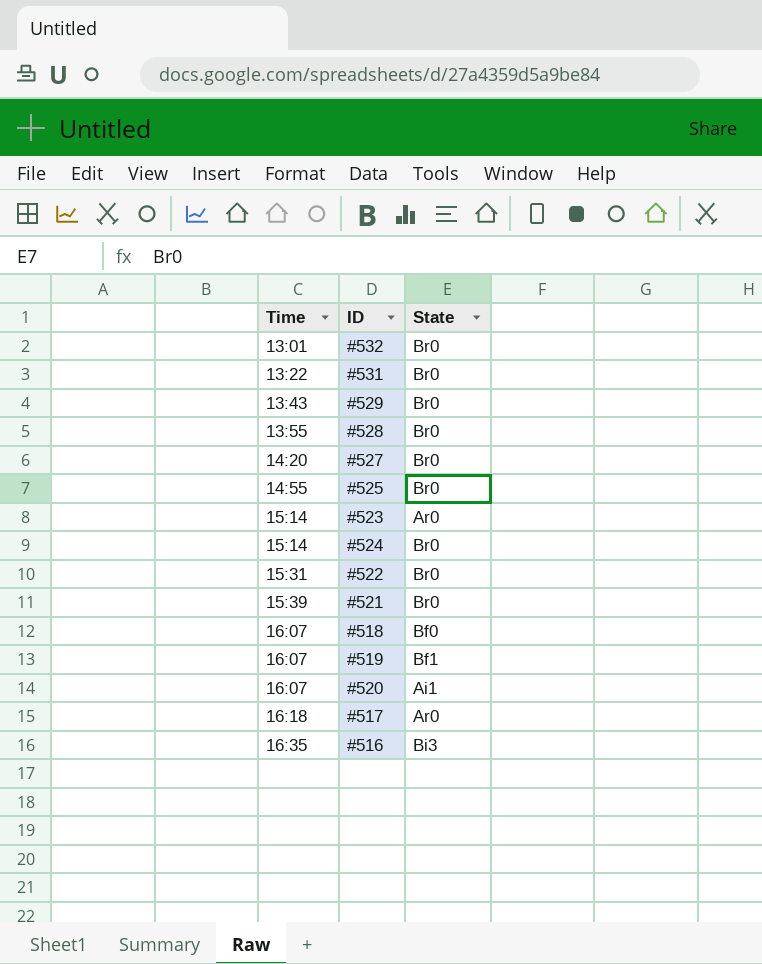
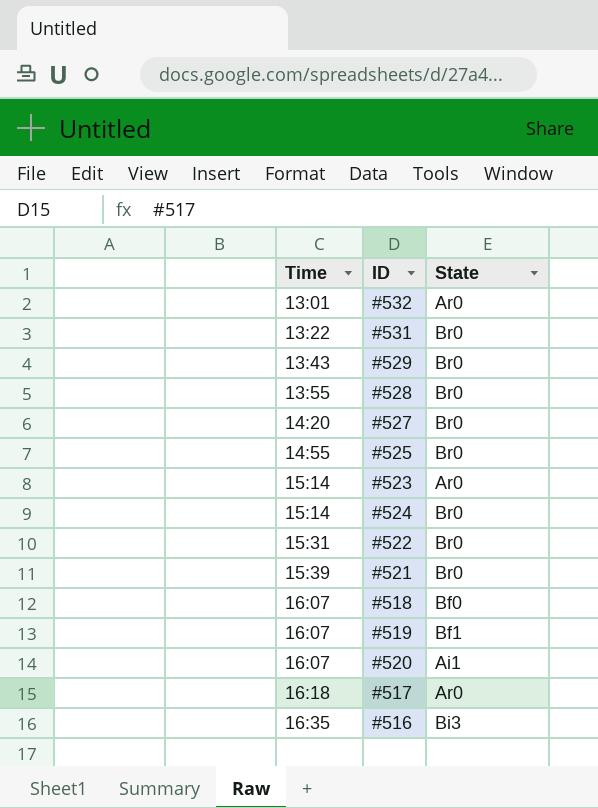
#532 | State: Br0 -> Ar0

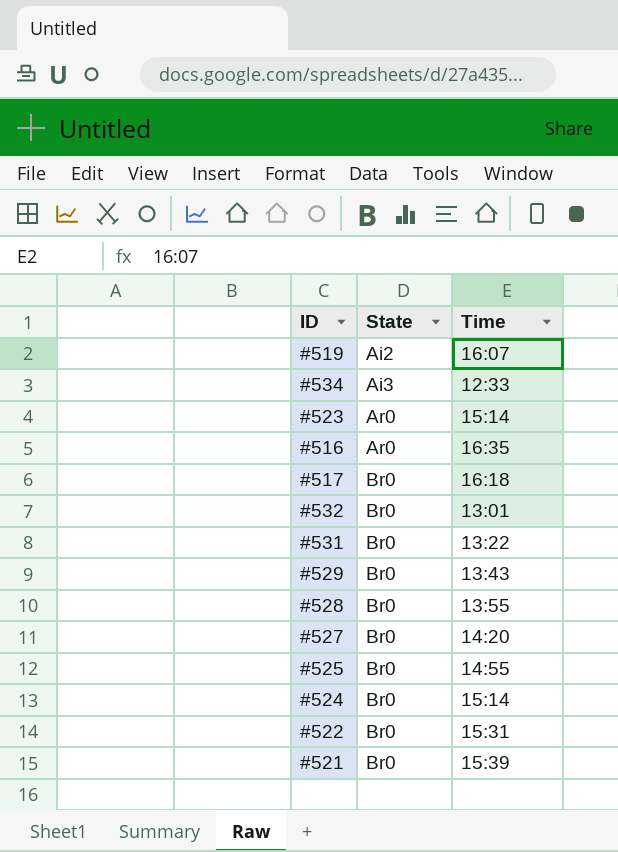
row order: Time ascending -> State ascending
column Time | position: 1 -> 3
row #518: 16:07 | Bf0 -> none
row #520: 16:07 | Ai1 -> none
#519 | State: Bf1 -> Ai2
row #534: none -> Ai3 | 12:33
#516 | State: Bi3 -> Ar0
#517 | State: Ar0 -> Br0
#532 | State: Ar0 -> Br0

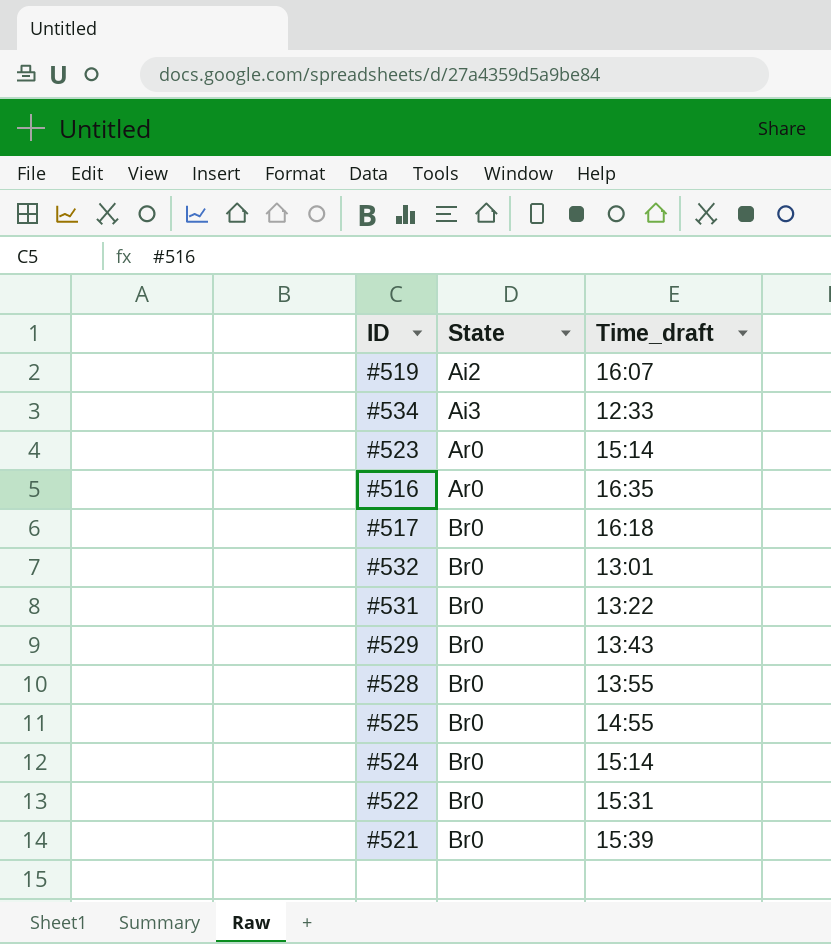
column name: Time -> Time_draft
row #527: Br0 | 14:20 -> none

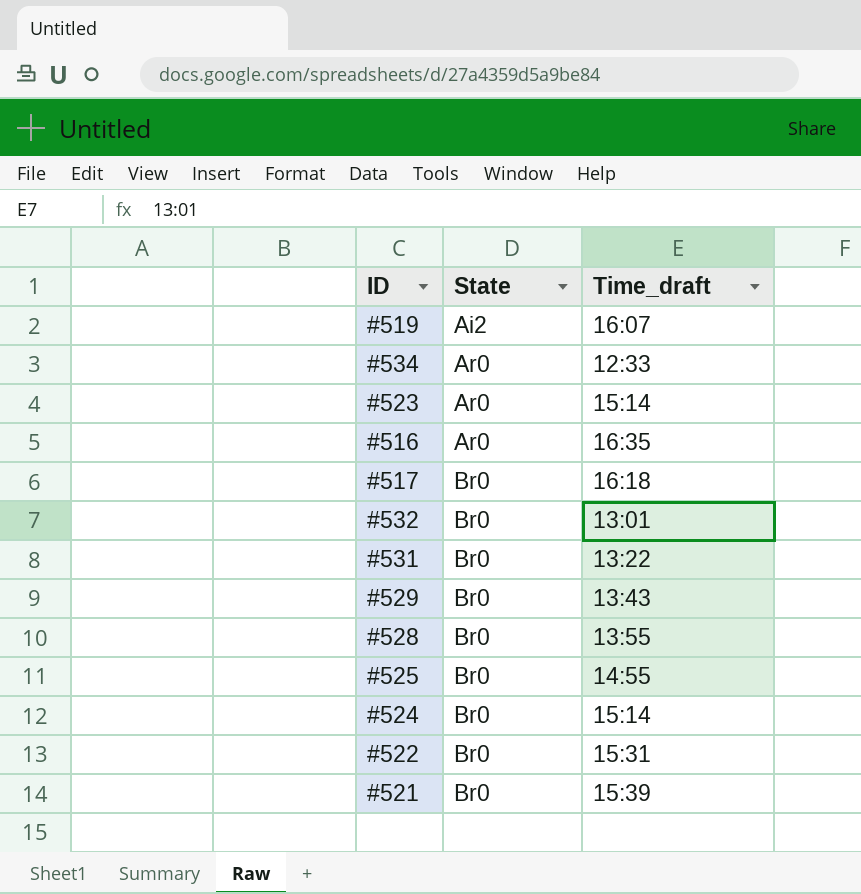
#534 | State: Ai3 -> Ar0

